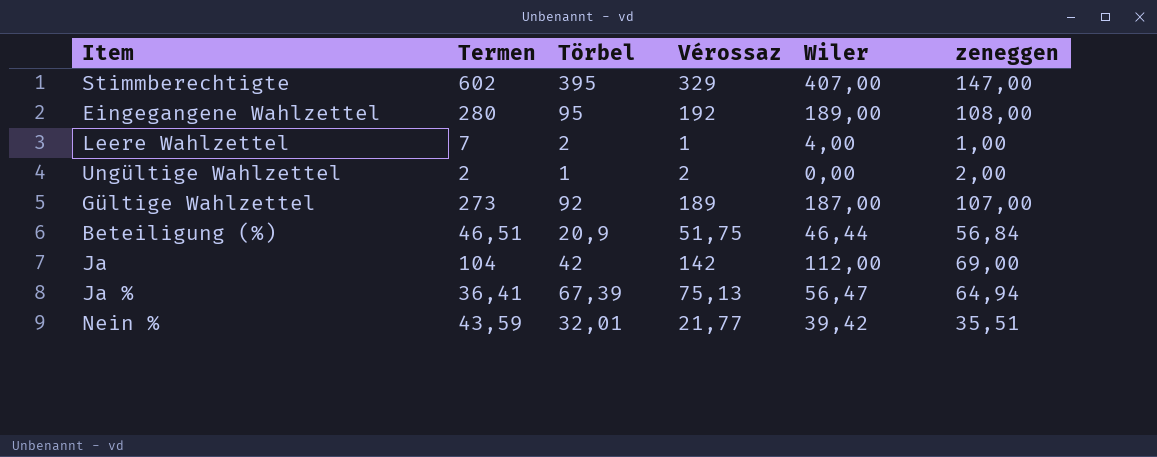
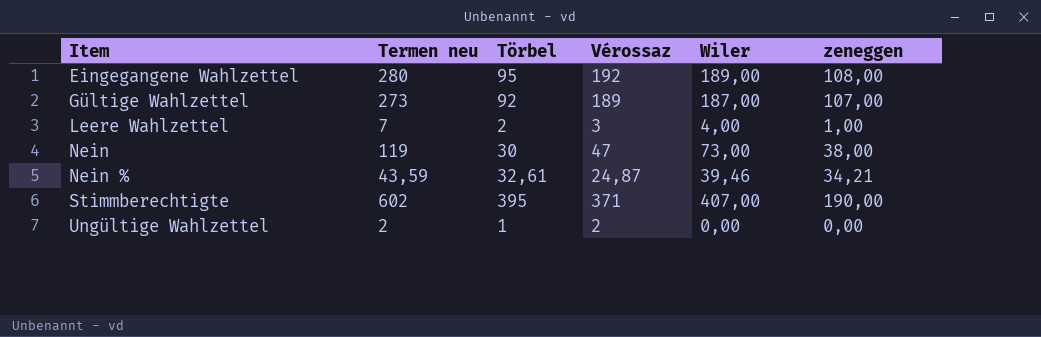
row order: none -> Item ascending
column name: Termen -> Termen neu
row Beteiligung (%): 46,51 | 20,9 | 51,75 | 46,44 | 56,84 -> none
row Ja: 104 | 42 | 142 | 112,00 | 69,00 -> none
row Ja %: 36,41 | 67,39 | 75,13 | 56,47 | 64,94 -> none
Leere Wahlzettel | Vérossaz: 1 -> 3
row Nein: none -> 119 | 30 | 47 | 73,00 | 38,00
Nein % | Törbel: 32,01 -> 32,61
Nein % | Vérossaz: 21,77 -> 24,87
Nein % | Wiler: 39,42 -> 39,46
Nein % | zeneggen: 35,51 -> 34,21
Stimmberechtigte | Vérossaz: 329 -> 371
Stimmberechtigte | zeneggen: 147,00 -> 190,00
Ungültige Wahlzettel | zeneggen: 2,00 -> 0,00

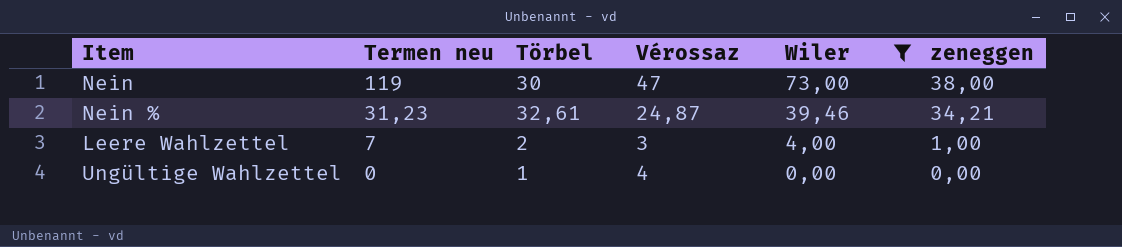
filter: none -> Wiler <= 73,00
row order: Item ascending -> Termen neu descending
Nein % | Termen neu: 43,59 -> 31,23
Ungültige Wahlzettel | Termen neu: 2 -> 0
Ungültige Wahlzettel | Vérossaz: 2 -> 4

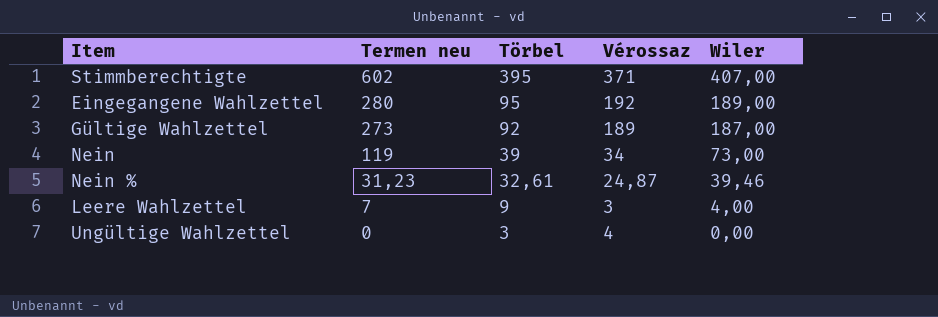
filter: Wiler <= 73,00 -> none
column zeneggen | position: 6 -> none
Nein | Törbel: 30 -> 39
Nein | Vérossaz: 47 -> 34
Leere Wahlzettel | Törbel: 2 -> 9
Ungültige Wahlzettel | Törbel: 1 -> 3

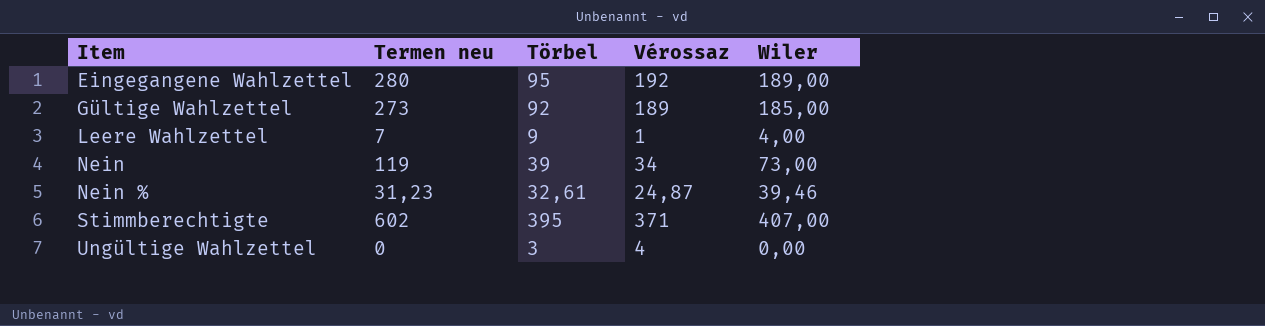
row order: Termen neu descending -> Item ascending
Gültige Wahlzettel | Wiler: 187,00 -> 185,00
Leere Wahlzettel | Vérossaz: 3 -> 1

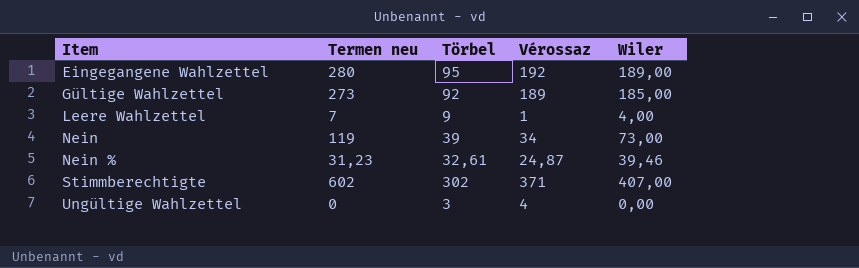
Stimmberechtigte | Törbel: 395 -> 302

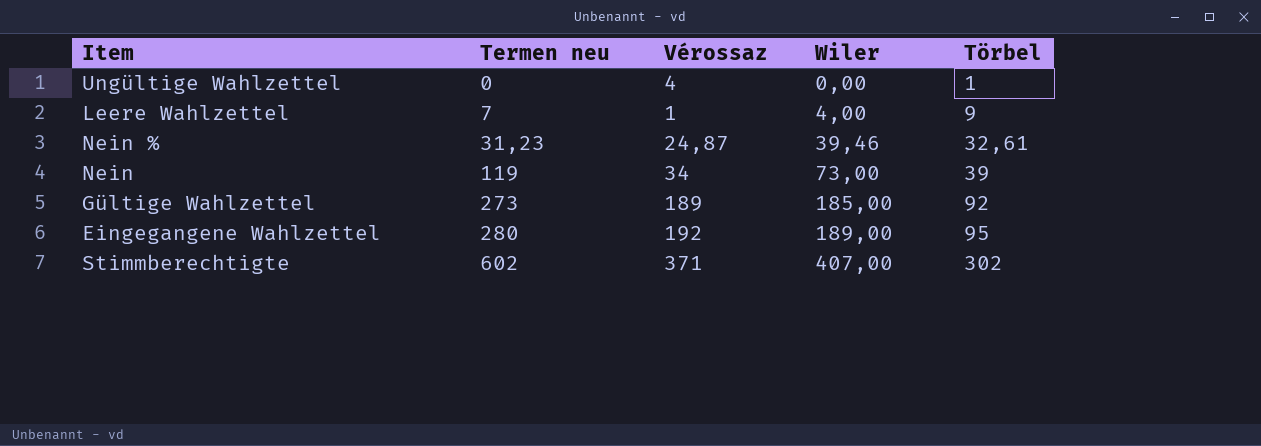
row order: Item ascending -> Termen neu ascending
column Törbel | position: 3 -> 5
Ungültige Wahlzettel | Törbel: 3 -> 1

